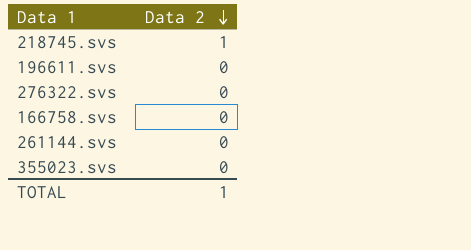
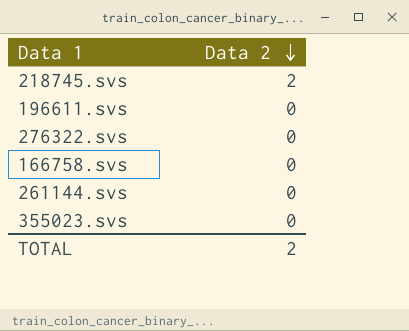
218745.svs | Data 2: 1 -> 2
TOTAL | Data 2: 1 -> 2

